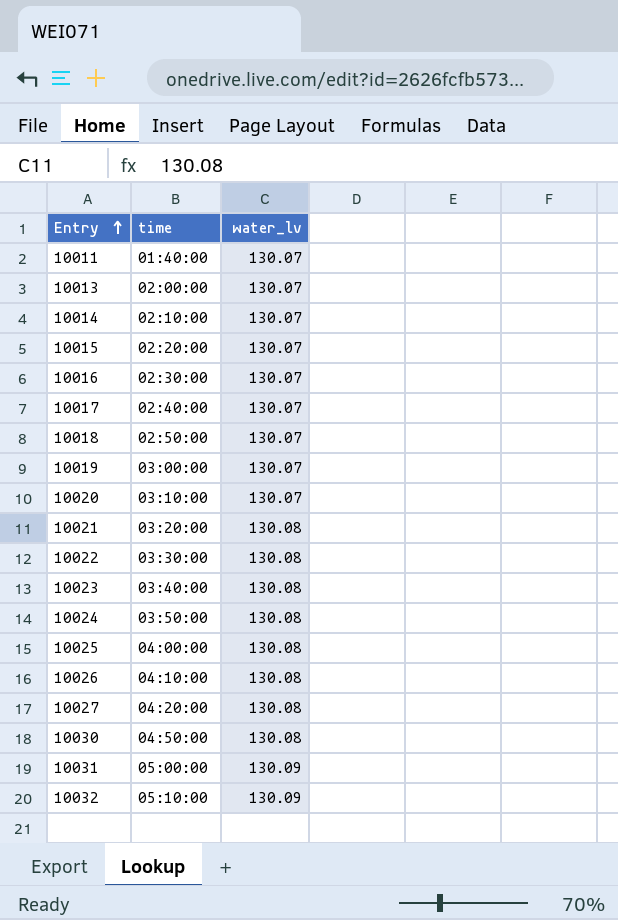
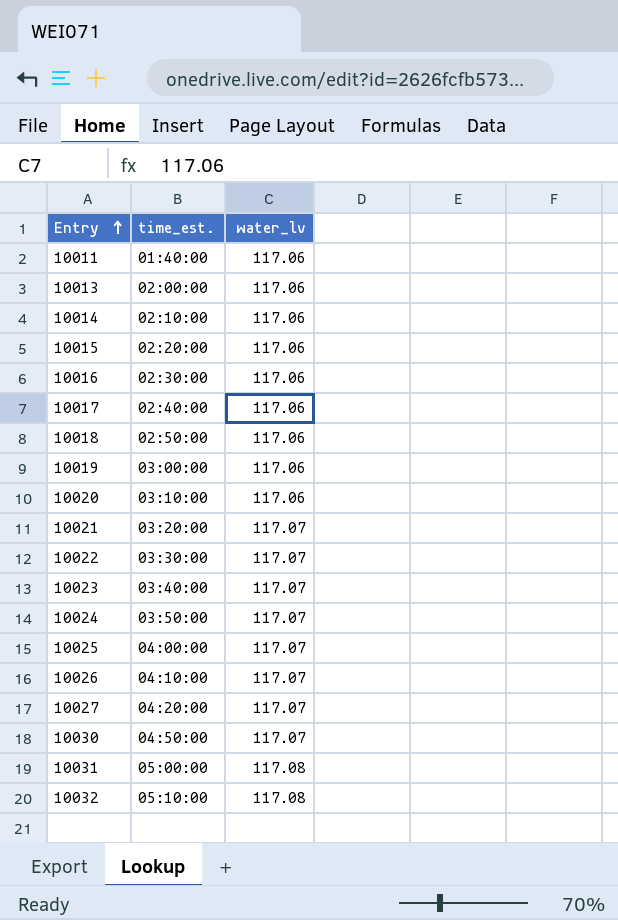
column name: time -> time_est.
10011 | water_lv: 130.07 -> 117.06
10013 | water_lv: 130.07 -> 117.06
10014 | water_lv: 130.07 -> 117.06
10015 | water_lv: 130.07 -> 117.06
10016 | water_lv: 130.07 -> 117.06
10017 | water_lv: 130.07 -> 117.06
10018 | water_lv: 130.07 -> 117.06
10019 | water_lv: 130.07 -> 117.06
10020 | water_lv: 130.07 -> 117.06
10021 | water_lv: 130.08 -> 117.07
10022 | water_lv: 130.08 -> 117.07
10023 | water_lv: 130.08 -> 117.07
10024 | water_lv: 130.08 -> 117.07
10025 | water_lv: 130.08 -> 117.07
10026 | water_lv: 130.08 -> 117.07
10027 | water_lv: 130.08 -> 117.07
10030 | water_lv: 130.08 -> 117.07
10031 | water_lv: 130.09 -> 117.08
10032 | water_lv: 130.09 -> 117.08

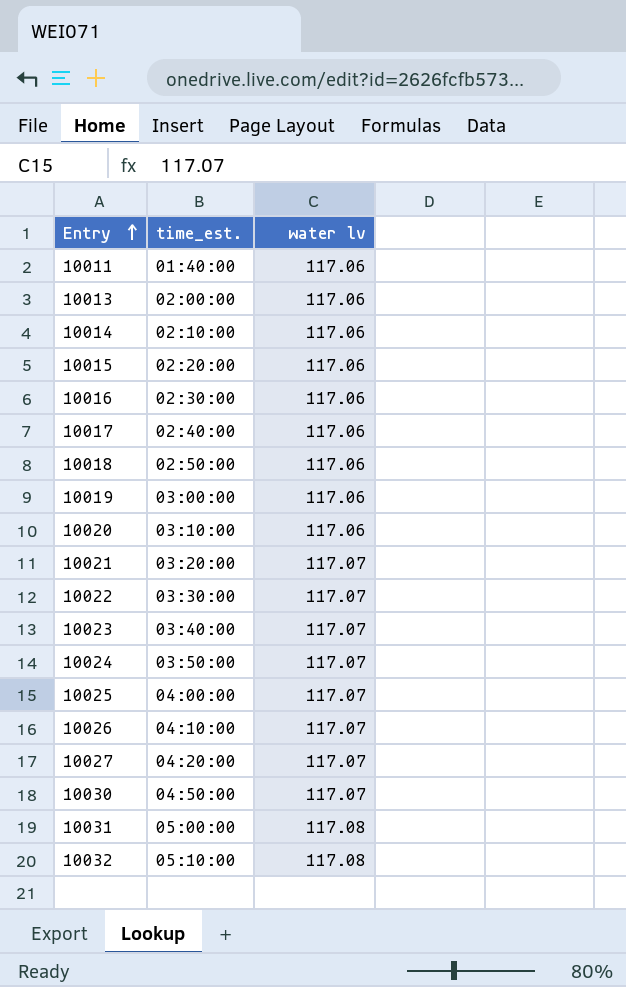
column name: water_lv -> water lv

